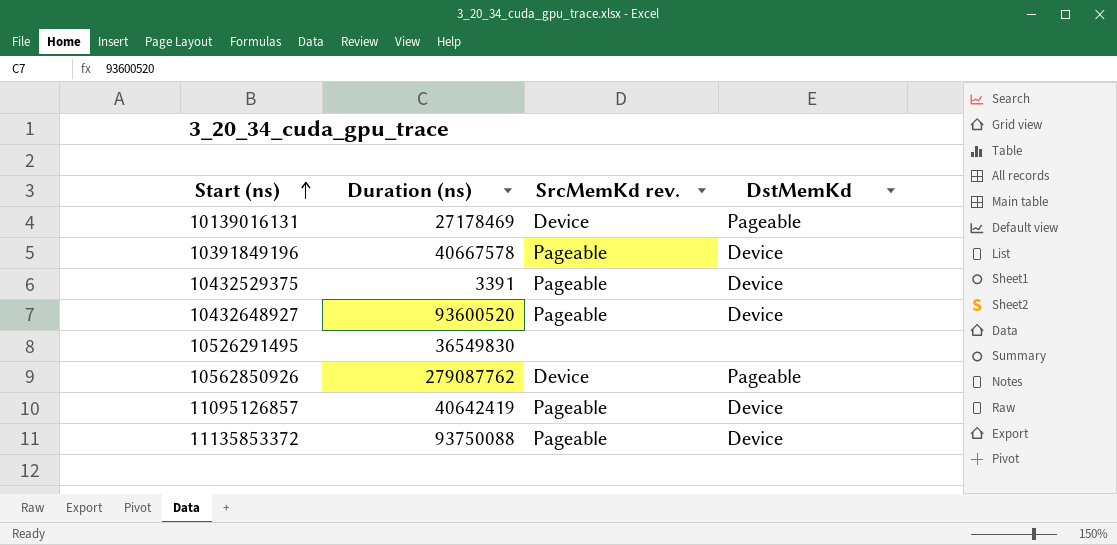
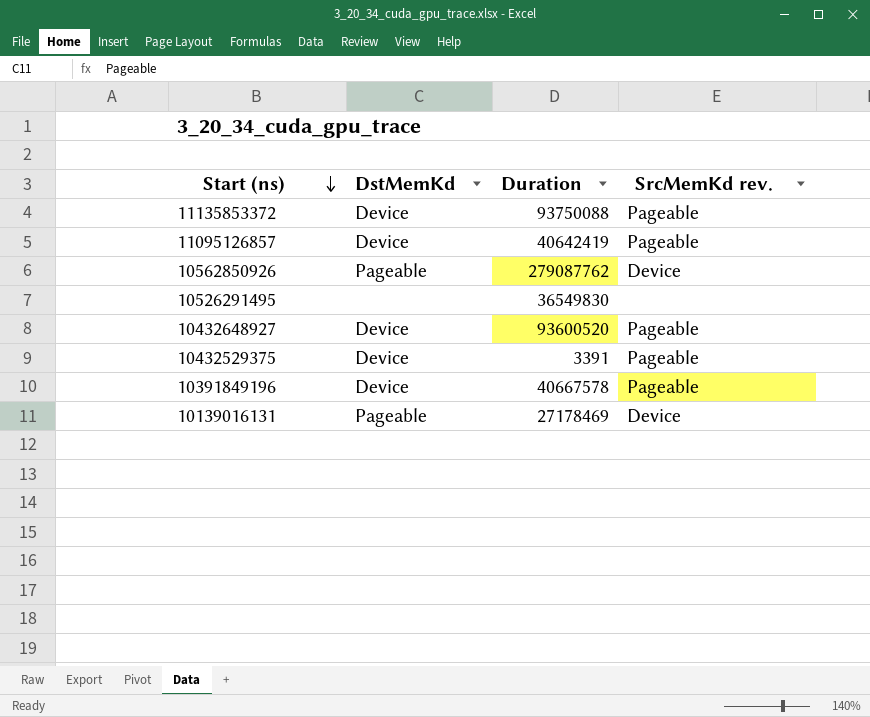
row order: Start (ns) ascending -> Start (ns) descending
column DstMemKd | position: 4 -> 2
column name: Duration (ns) -> Duration

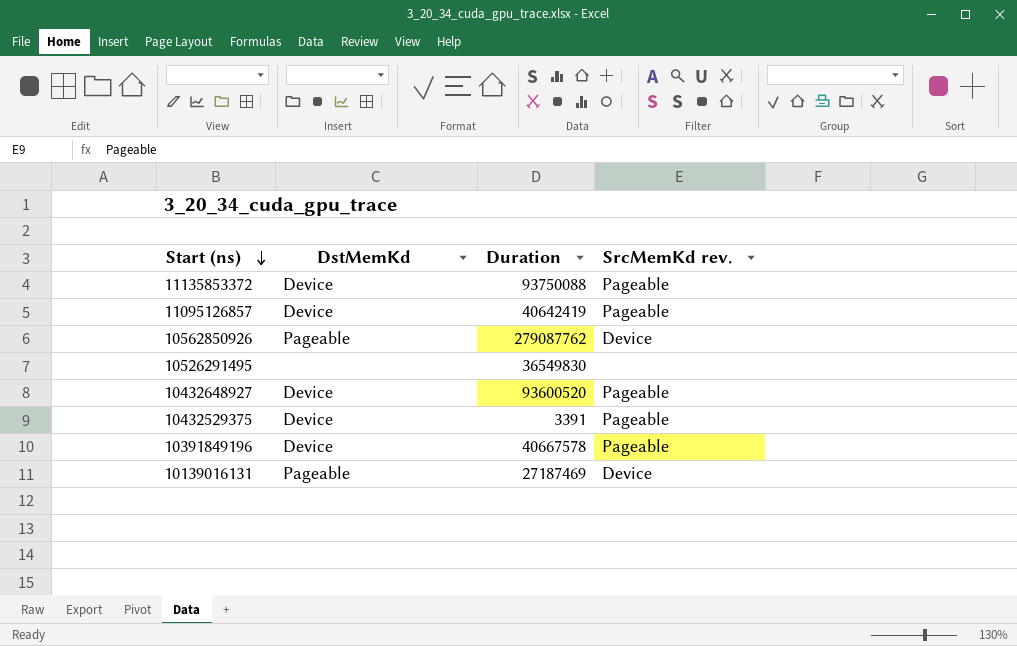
10139016131 | Duration: 27178469 -> 27187469

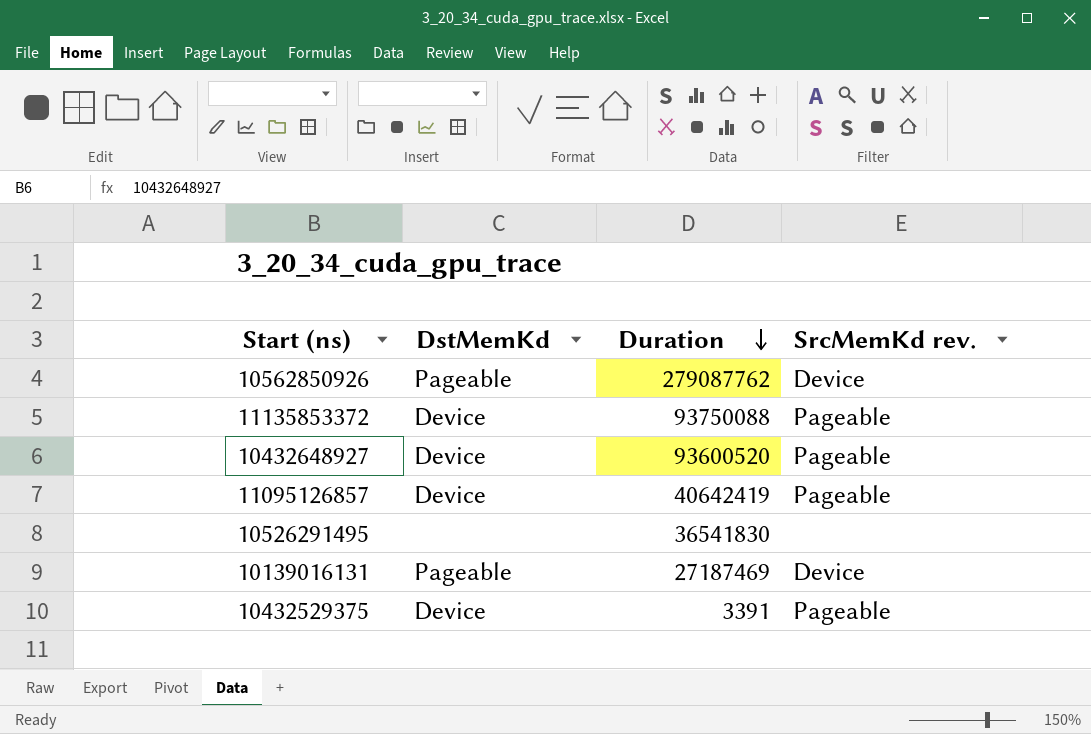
row order: Start (ns) descending -> Duration descending
row 10391849196: Device | 40667578 | Pageable -> none
10526291495 | Duration: 36549830 -> 36541830

